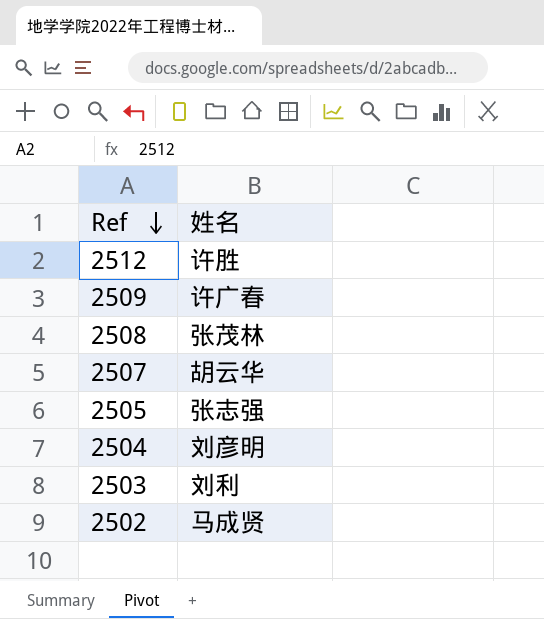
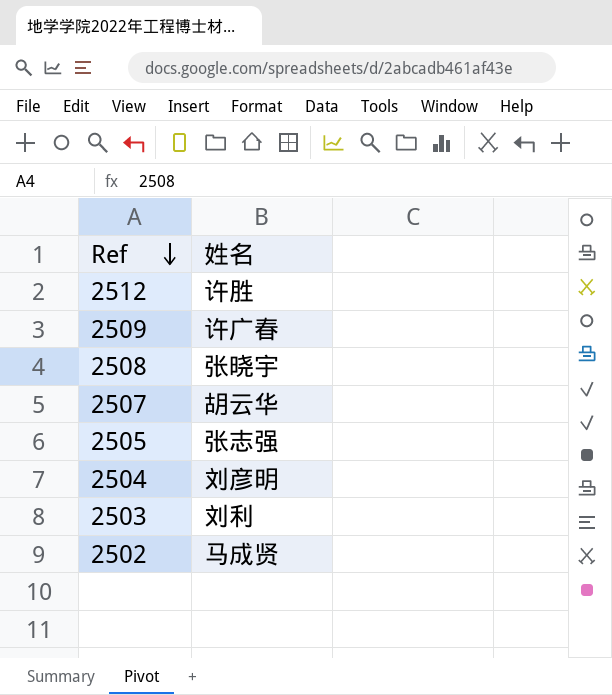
2508 | 姓名: 张茂林 -> 张晓宇

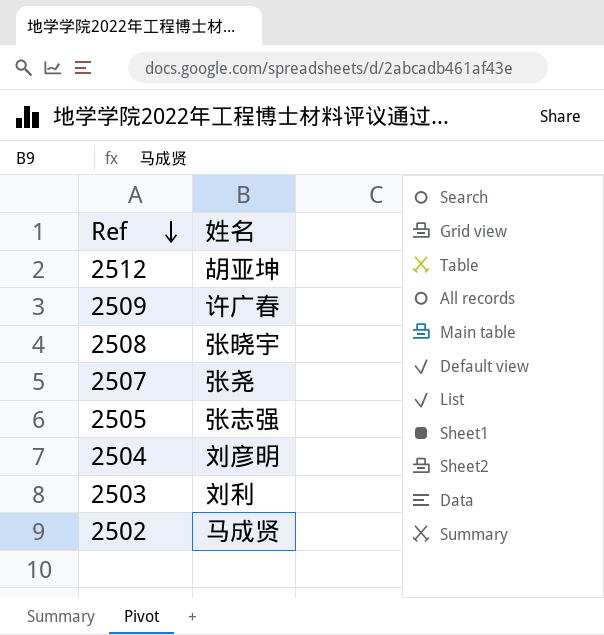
2512 | 姓名: 许胜 -> 胡亚坤
2507 | 姓名: 胡云华 -> 张尧

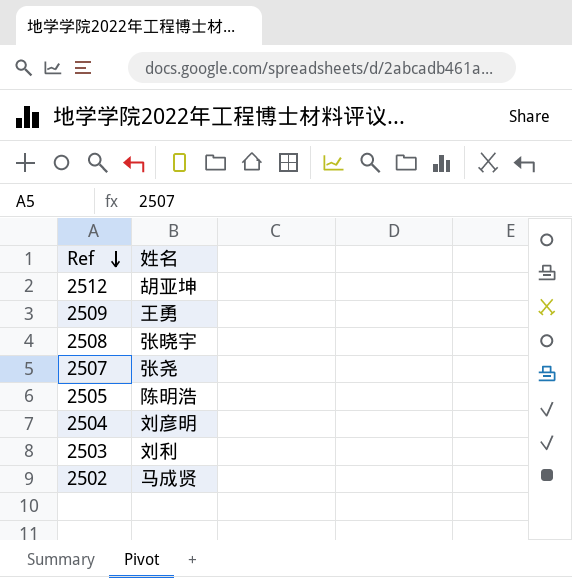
2509 | 姓名: 许广春 -> 王勇
2505 | 姓名: 张志强 -> 陈明浩

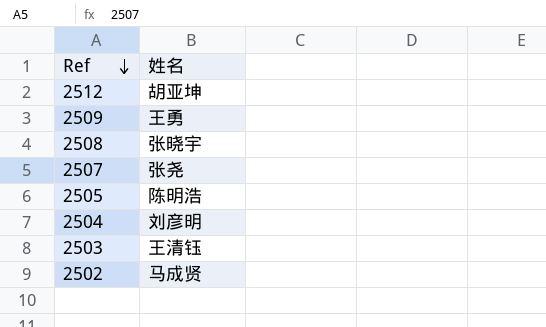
2503 | 姓名: 刘利 -> 王清钰

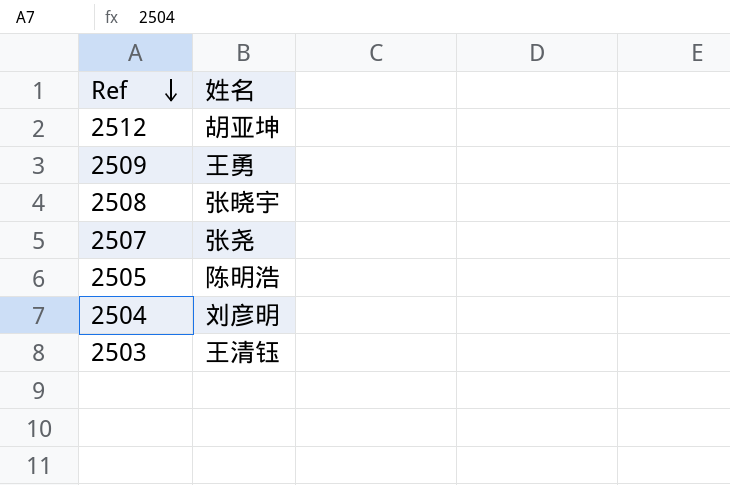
row 2502: 马成贤 -> none

